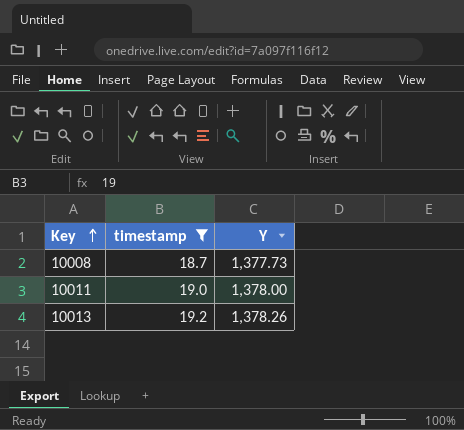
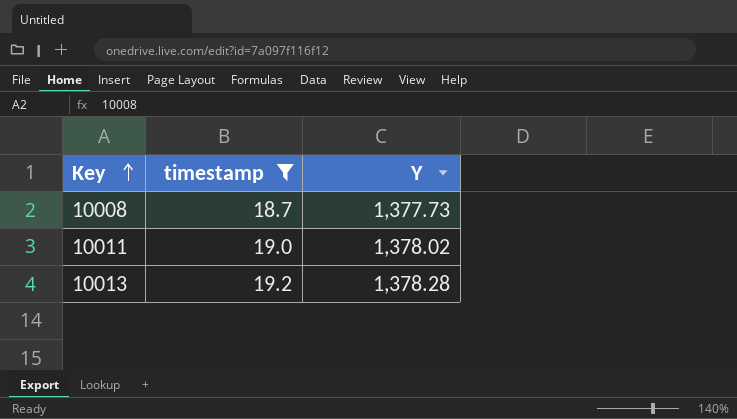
10011 | Y: 1,378.00 -> 1,378.02
10013 | Y: 1,378.26 -> 1,378.28

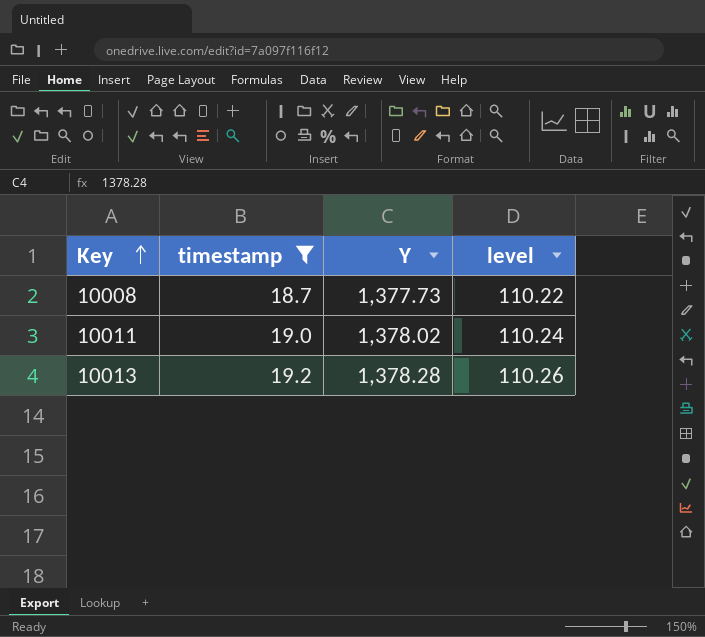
column level | formula: none -> [Y] * 0.08

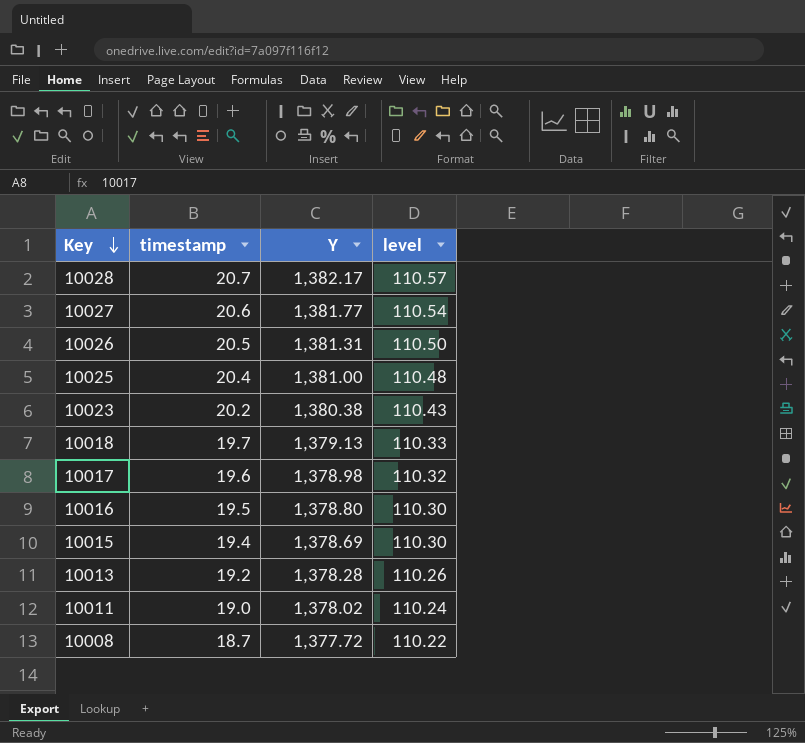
filter: timestamp <= 19.2 -> none
row order: Key ascending -> Key descending
10008 | Y: 1,377.73 -> 1,377.72

